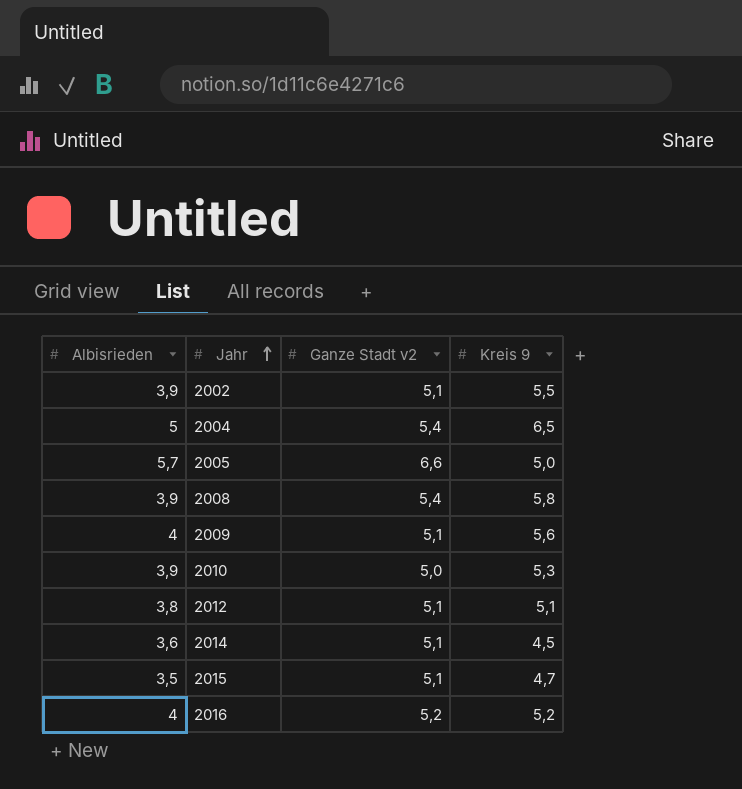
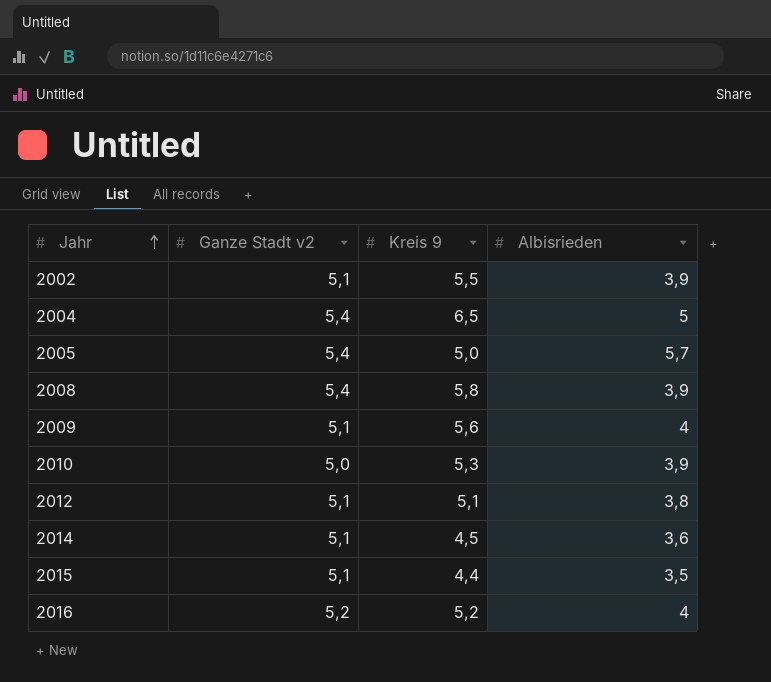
column Albisrieden | position: 1 -> 4
2005 | Ganze Stadt v2: 6,6 -> 5,4
2015 | Kreis 9: 4,7 -> 4,4

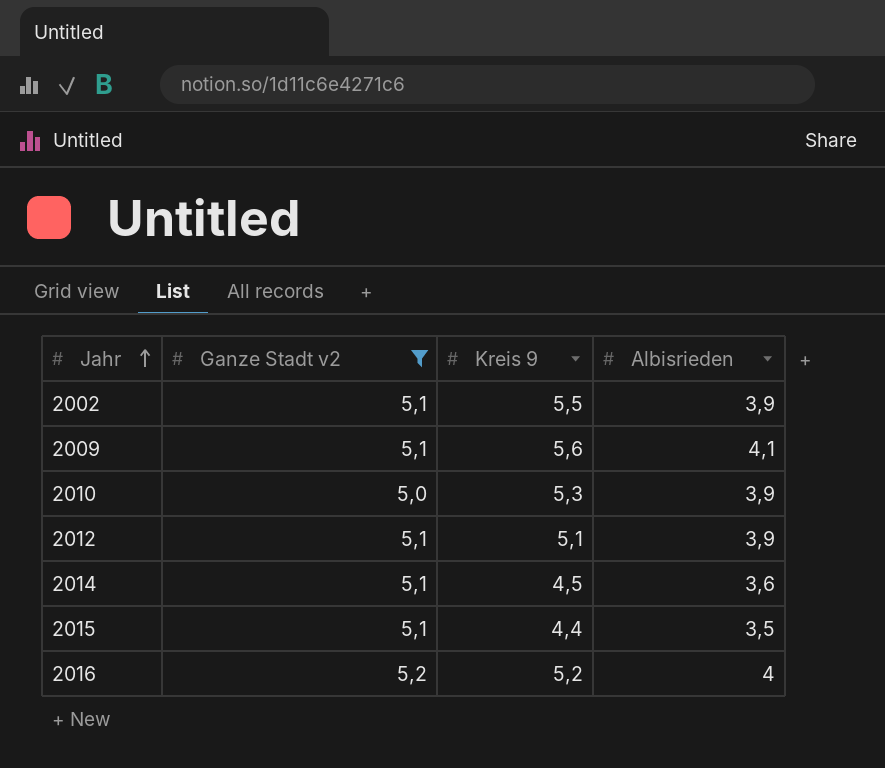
filter: none -> Ganze Stadt v2 != 5,4
2009 | Albisrieden: 4 -> 4,1
2012 | Albisrieden: 3,8 -> 3,9

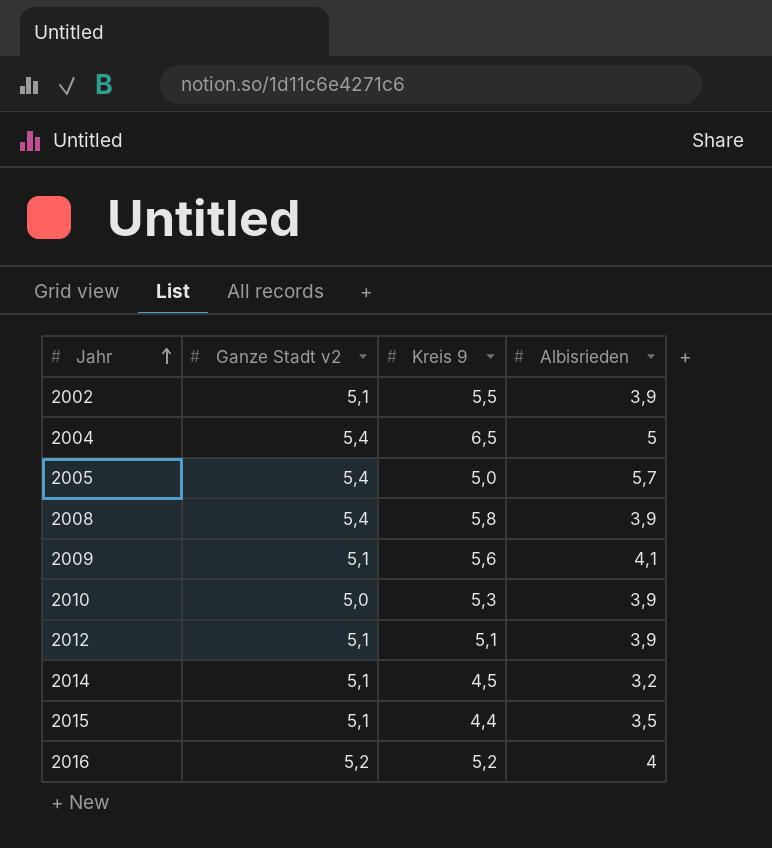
filter: Ganze Stadt v2 != 5,4 -> none
2014 | Albisrieden: 3,6 -> 3,2

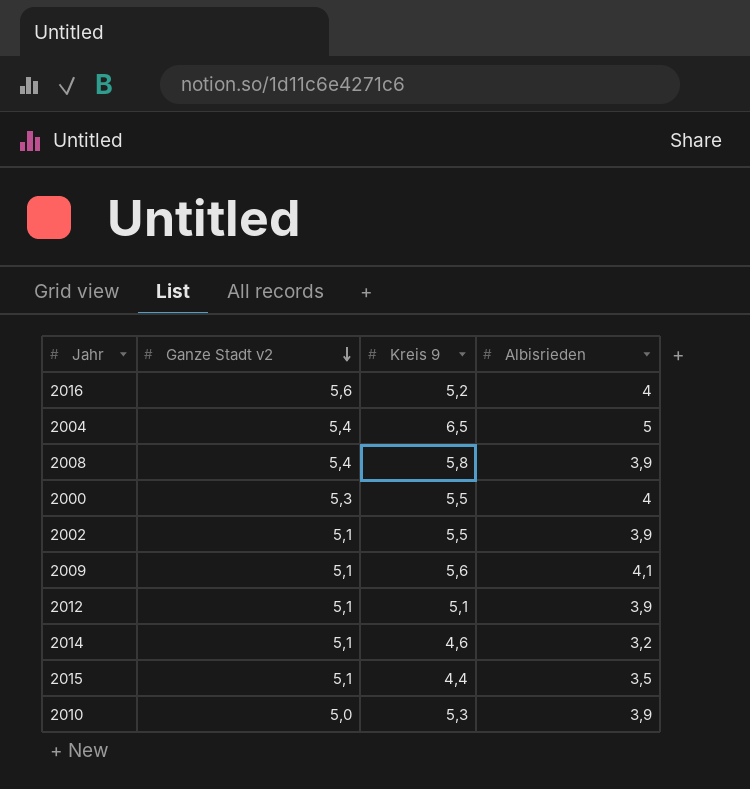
row order: Jahr ascending -> Ganze Stadt v2 descending
row 2005: 5,4 | 5,0 | 5,7 -> none
2016 | Ganze Stadt v2: 5,2 -> 5,6
row 2000: none -> 5,3 | 5,5 | 4
2014 | Kreis 9: 4,5 -> 4,6

